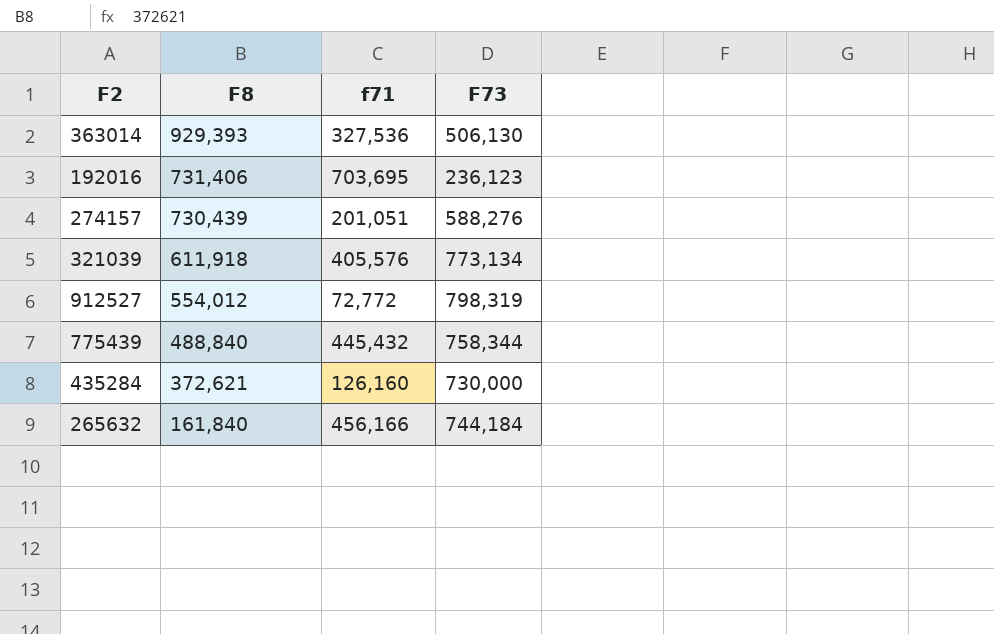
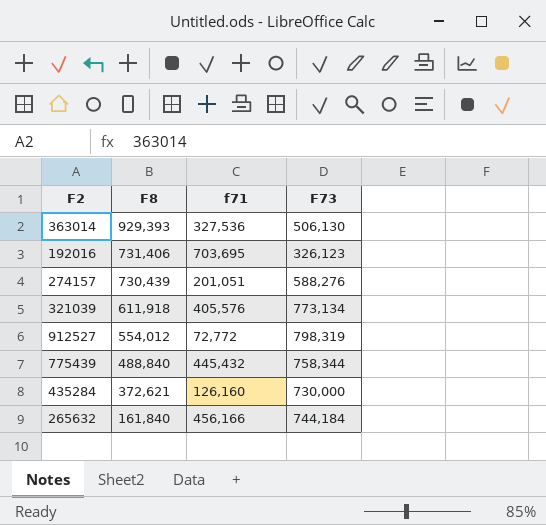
192016 | F73: 236,123 -> 326,123

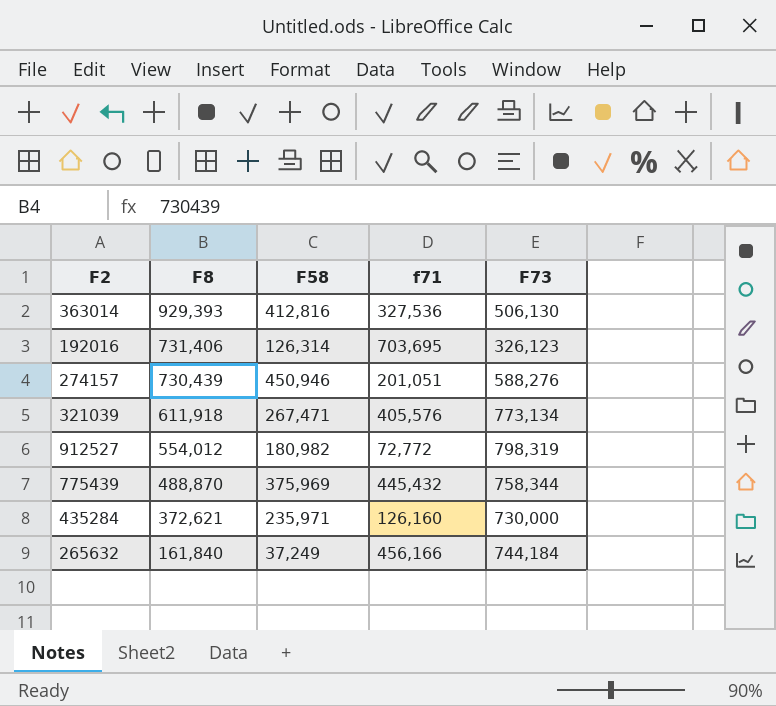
column F58 | position: none -> 3
775439 | F8: 488,840 -> 488,870

